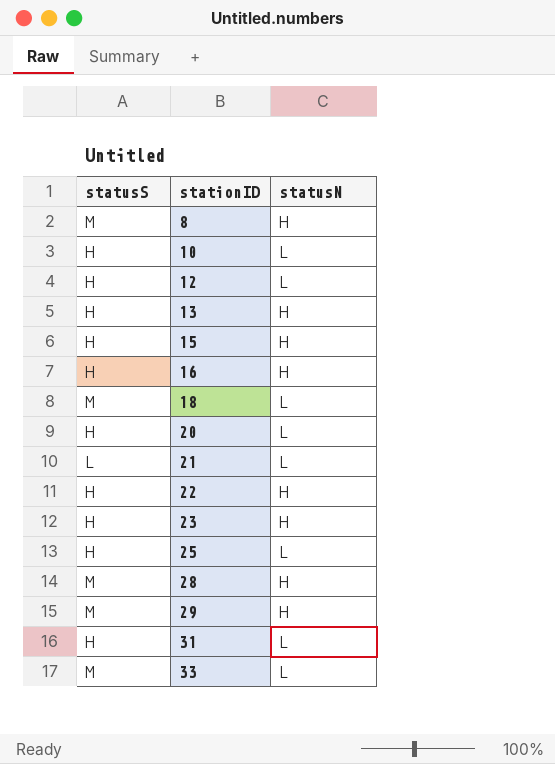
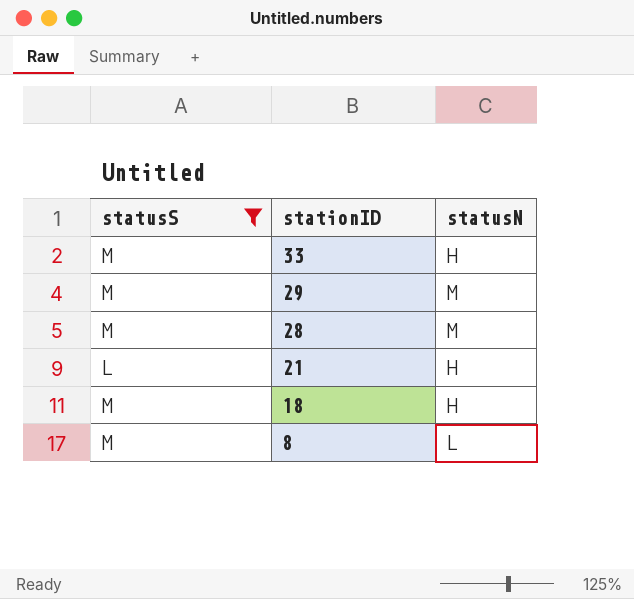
filter: none -> statusS != H
row order: stationID ascending -> stationID descending
33 | statusN: L -> H
29 | statusN: H -> M
28 | statusN: H -> M
21 | statusN: L -> H
18 | statusN: L -> H
8 | statusN: H -> L

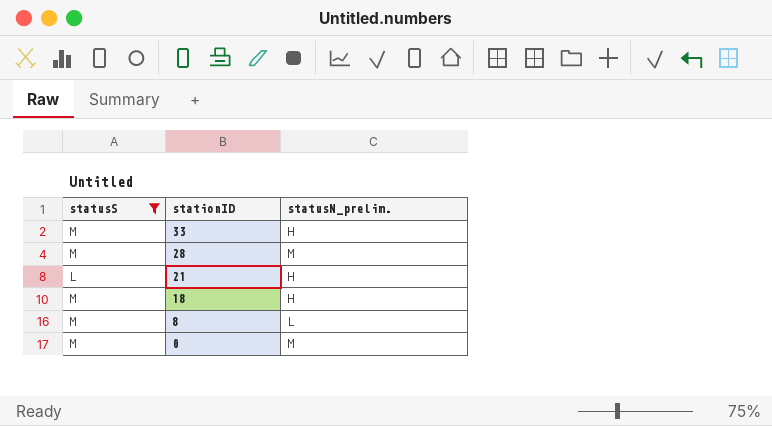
column name: statusN -> statusN_prelim.
row 29: M | M -> none
row 0: none -> M | M

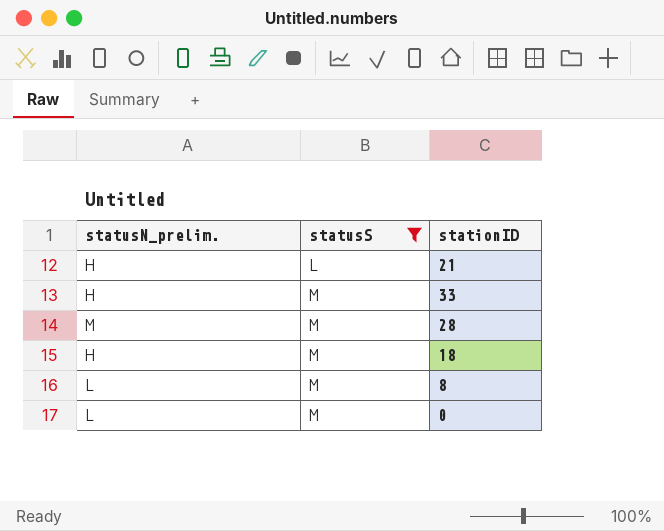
row order: stationID descending -> statusS ascending
column statusN_prelim. | position: 3 -> 1
0 | statusN_prelim.: M -> L

